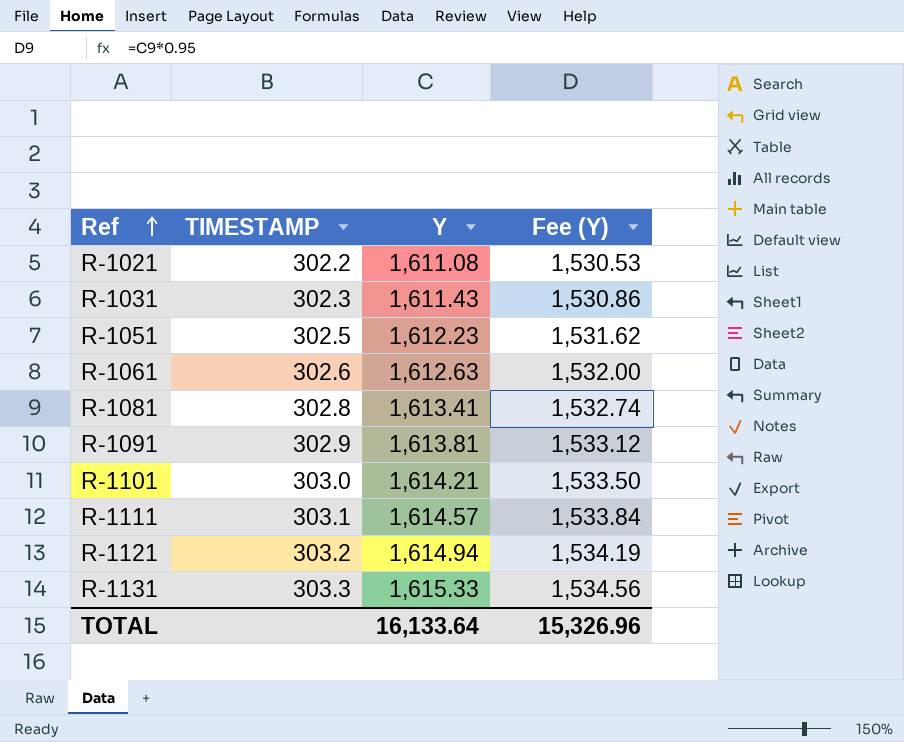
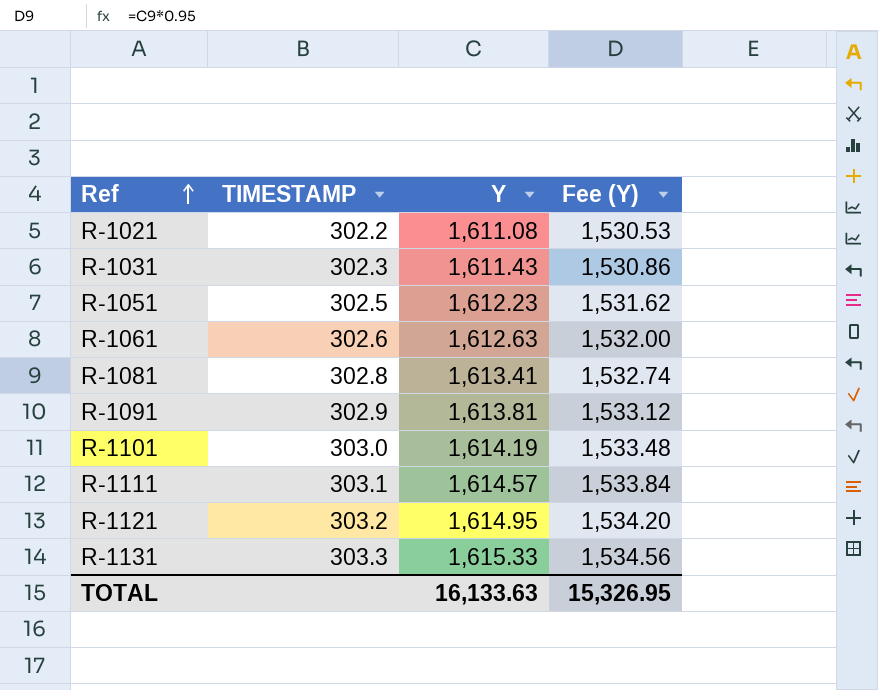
R-1101 | Y: 1,614.21 -> 1,614.19
R-1101 | Fee (Y): 1,533.50 -> 1,533.48
R-1121 | Y: 1,614.94 -> 1,614.95
R-1121 | Fee (Y): 1,534.19 -> 1,534.20
TOTAL | Y: 16,133.64 -> 16,133.63
TOTAL | Fee (Y): 15,326.96 -> 15,326.95

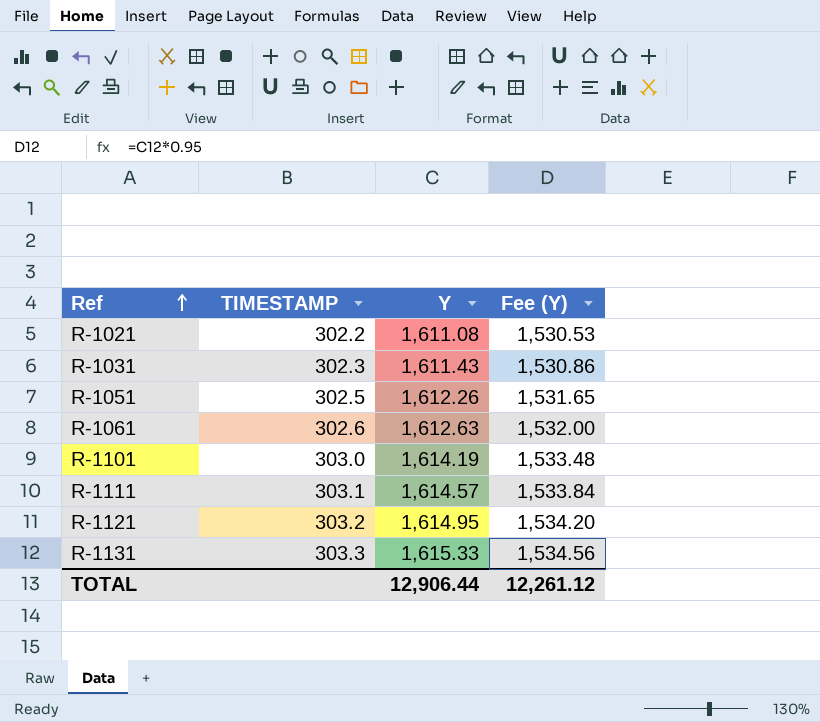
row R-1081: 302.8 | 1,613.41 | 1,532.74 -> none
row R-1091: 302.9 | 1,613.81 | 1,533.12 -> none
R-1051 | Y: 1,612.23 -> 1,612.26
R-1051 | Fee (Y): 1,531.62 -> 1,531.65
TOTAL | Y: 16,133.63 -> 12,906.44
TOTAL | Fee (Y): 15,326.95 -> 12,261.12

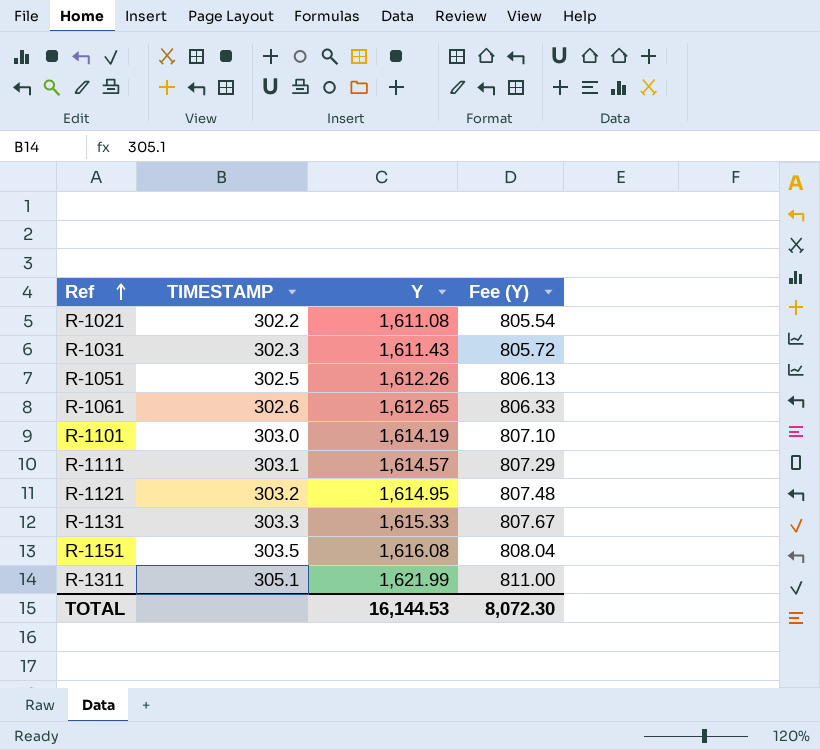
column Fee (Y) | formula: [Y] * 0.95 -> [Y] * 0.5
R-1061 | Y: 1,612.63 -> 1,612.65
row R-1151: none -> 303.5 | 1,616.08 | 808.04
row R-1311: none -> 305.1 | 1,621.99 | 811.00
TOTAL | Y: 12,906.44 -> 16,144.53
TOTAL | Fee (Y): 12,261.12 -> 8,072.30

